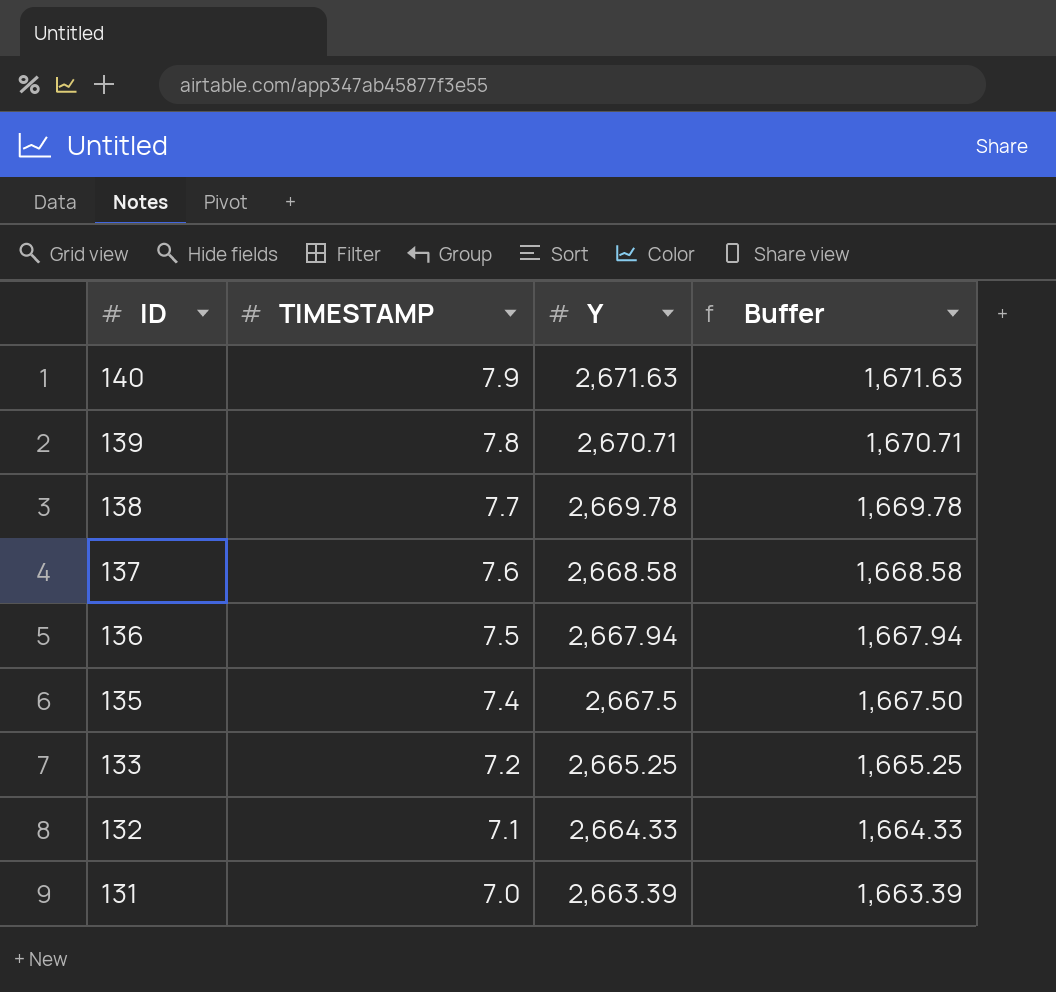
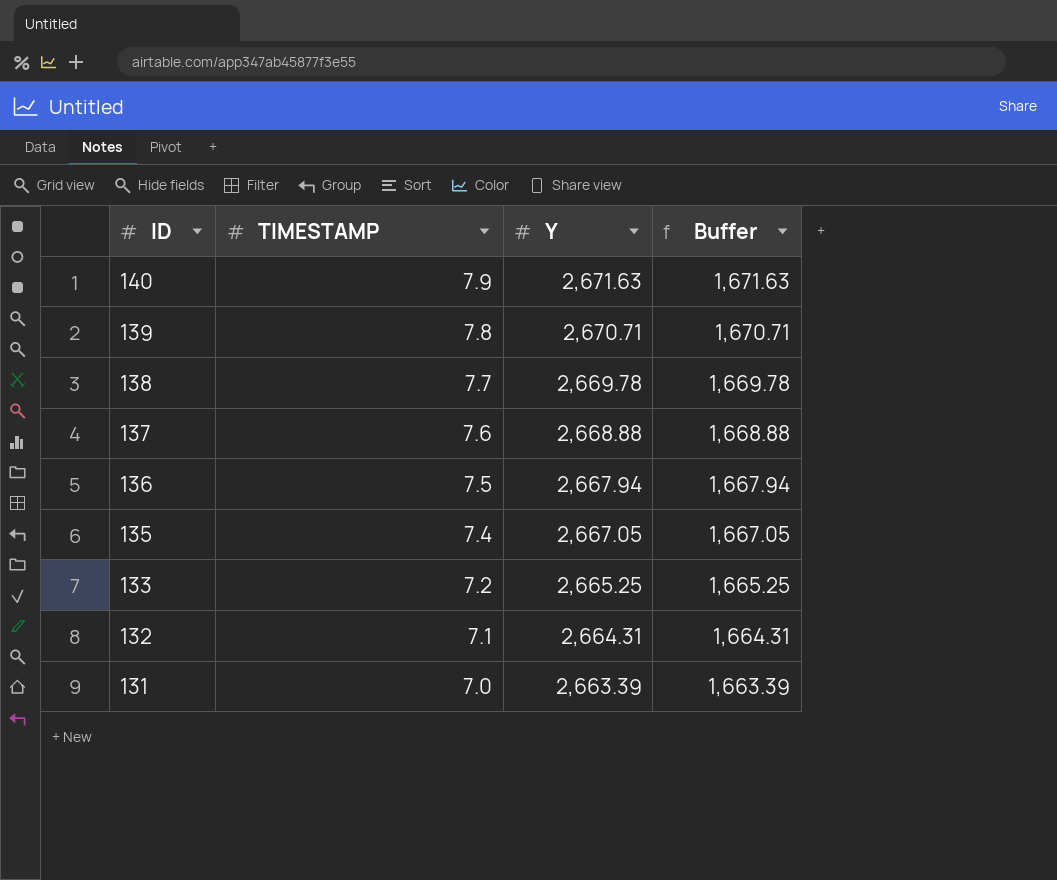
137 | Y: 2,668.58 -> 2,668.88
137 | Buffer: 1,668.58 -> 1,668.88
135 | Y: 2,667.5 -> 2,667.05
135 | Buffer: 1,667.50 -> 1,667.05
132 | Y: 2,664.33 -> 2,664.31
132 | Buffer: 1,664.33 -> 1,664.31

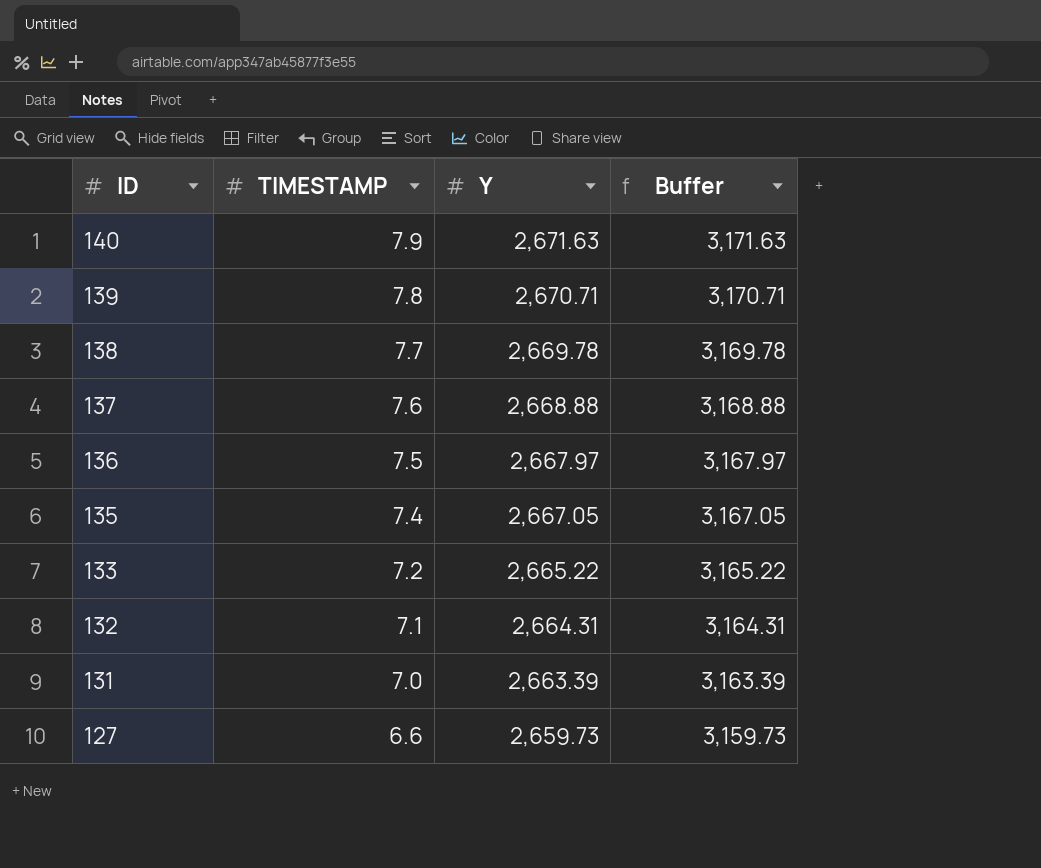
column Buffer | formula: [Y] - 1000 -> [Y] + 500
136 | Y: 2,667.94 -> 2,667.97
133 | Y: 2,665.25 -> 2,665.22
row 127: none -> 6.6 | 2,659.73 | 3,159.73

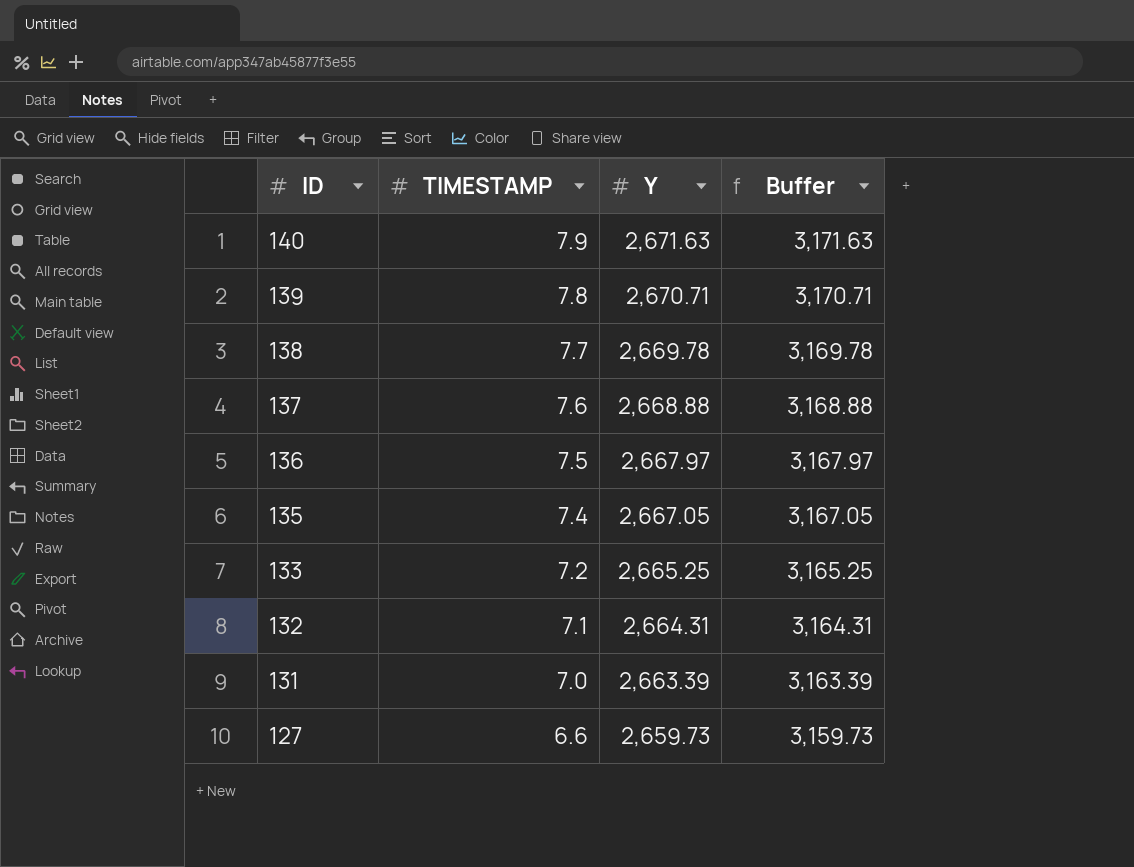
133 | Y: 2,665.22 -> 2,665.25
133 | Buffer: 3,165.22 -> 3,165.25

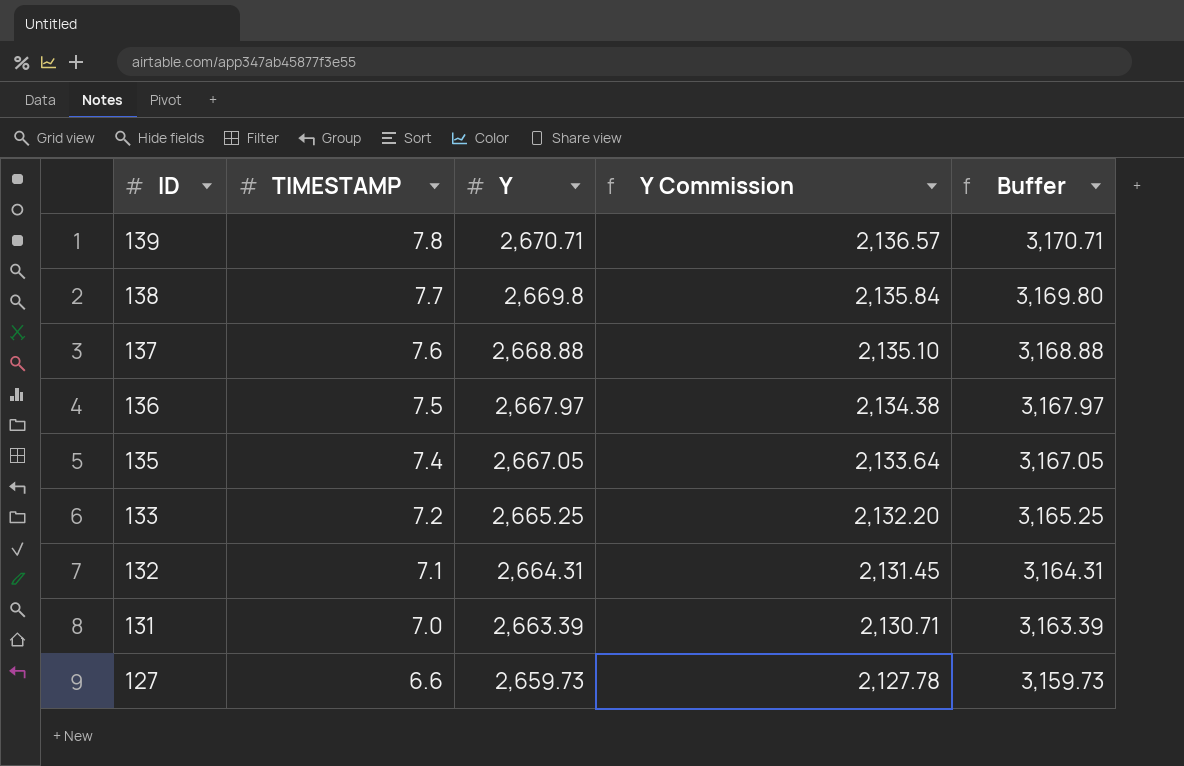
column Y Commission | formula: none -> [Y] * 0.8
row 140: 7.9 | 2,671.63 | 3,171.63 -> none
138 | Y: 2,669.78 -> 2,669.8
138 | Buffer: 3,169.78 -> 3,169.80

